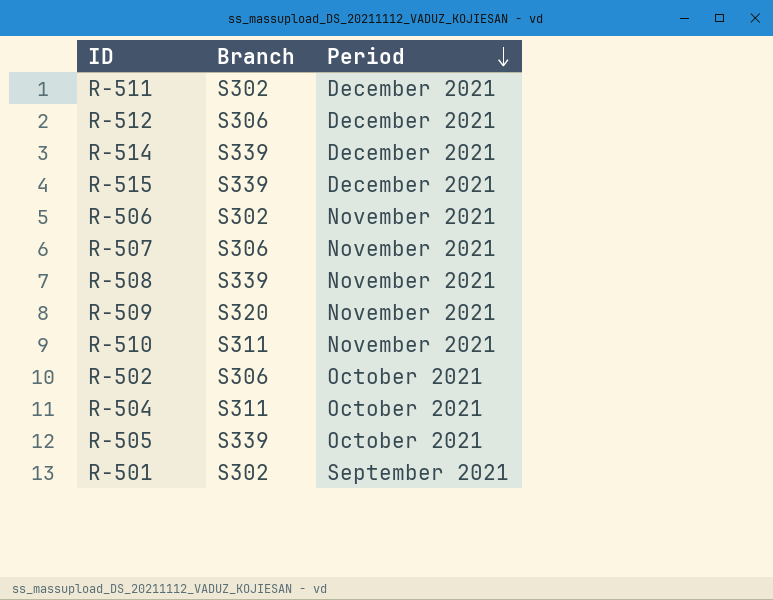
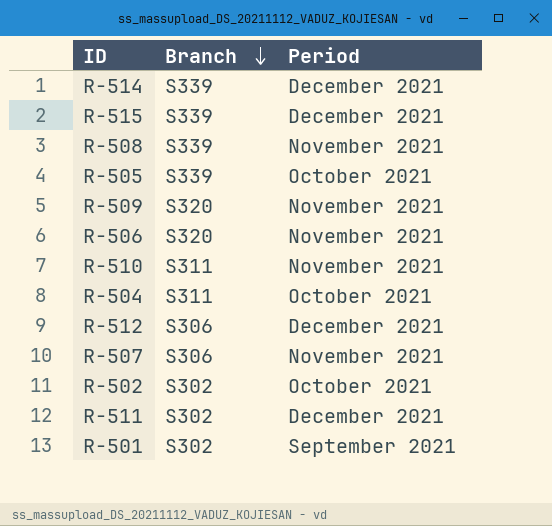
row order: Period descending -> Branch descending
R-506 | Branch: S302 -> S320
R-502 | Branch: S306 -> S302

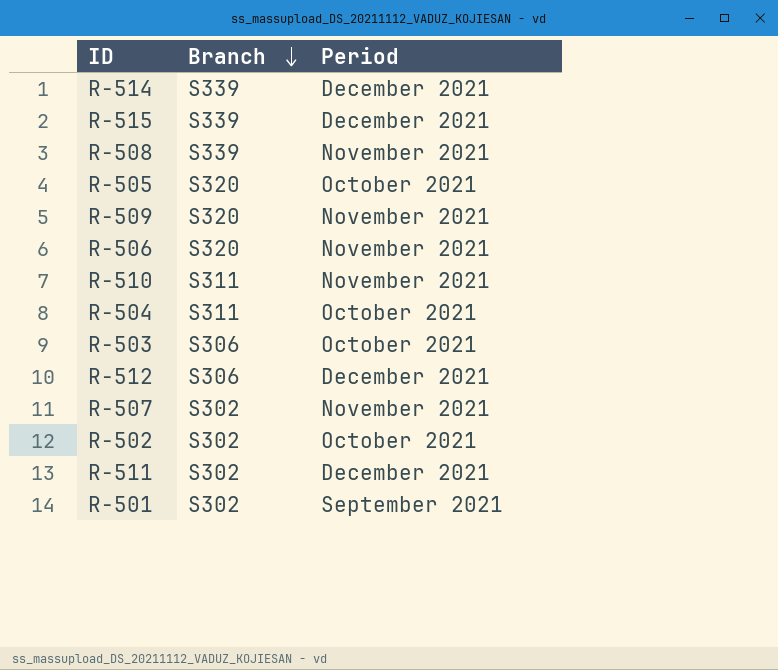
R-505 | Branch: S339 -> S320
row R-503: none -> S306 | October 2021
R-507 | Branch: S306 -> S302

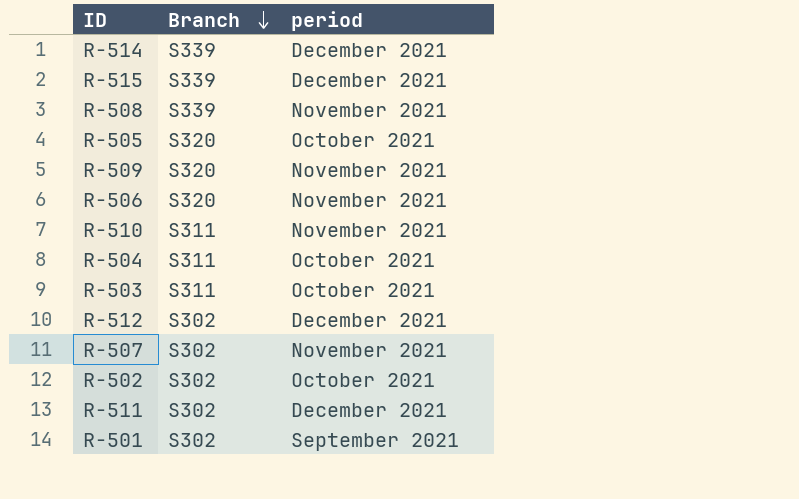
column name: Period -> period
R-503 | Branch: S306 -> S311
R-512 | Branch: S306 -> S302

